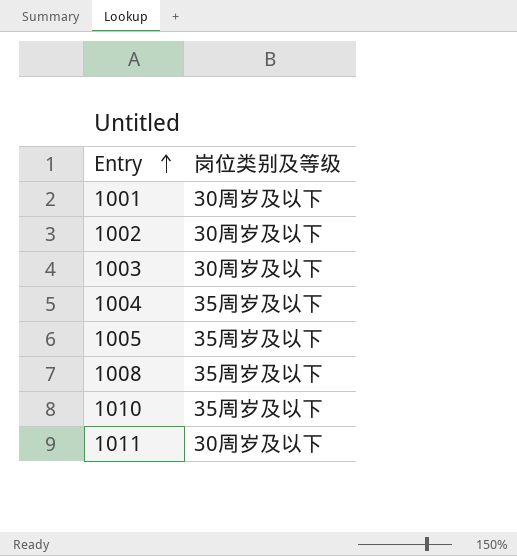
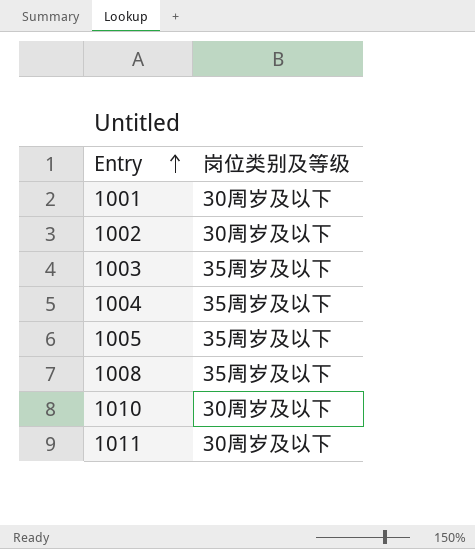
1003 | 岗位类别及等级: 30周岁及以下 -> 35周岁及以下
1010 | 岗位类别及等级: 35周岁及以下 -> 30周岁及以下

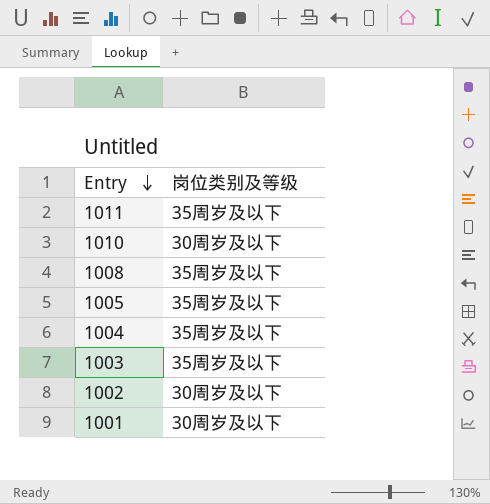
row order: Entry ascending -> Entry descending
1011 | 岗位类别及等级: 30周岁及以下 -> 35周岁及以下

